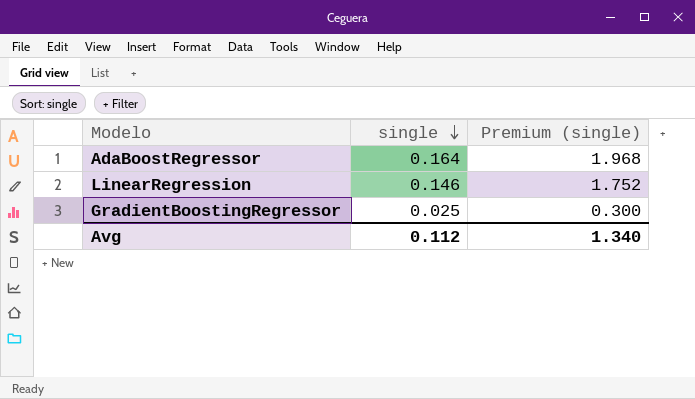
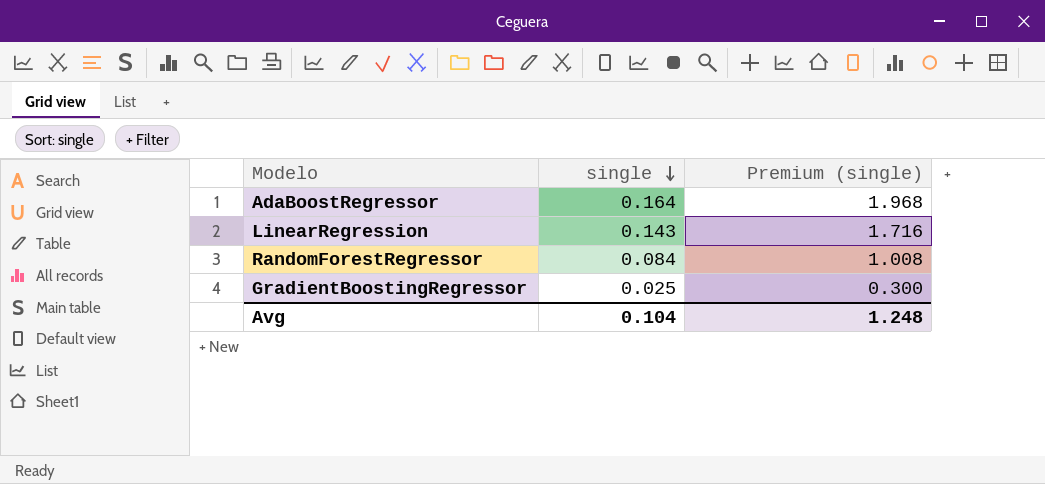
LinearRegression | single: 0.146 -> 0.143
LinearRegression | Premium (single): 1.752 -> 1.716
row RandomForestRegressor: none -> 0.084 | 1.008
Avg | single: 0.112 -> 0.104
Avg | Premium (single): 1.340 -> 1.248

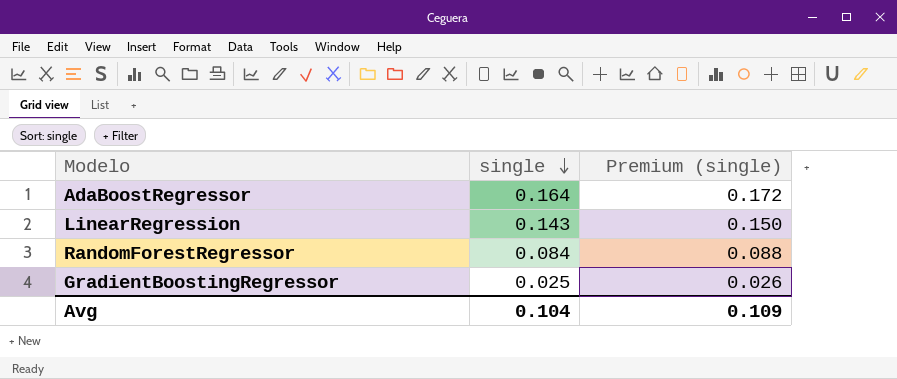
column Premium (single) | formula: [single] * 12 -> [single] * 1.05
Avg | Premium (single): 1.248 -> 0.109

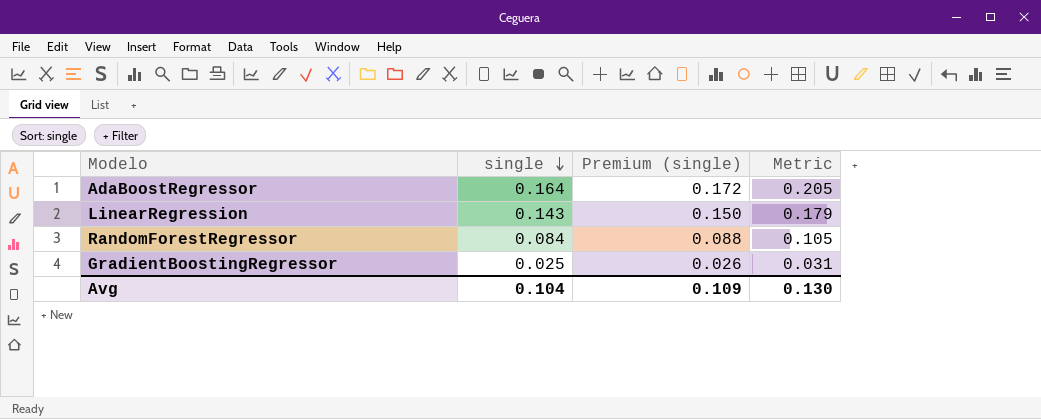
column Metric | formula: none -> [single] * 1.25

